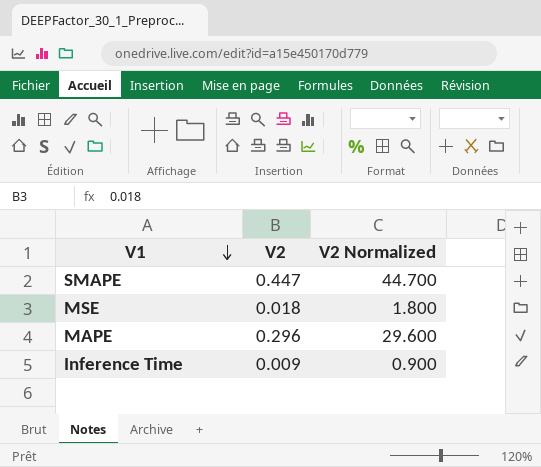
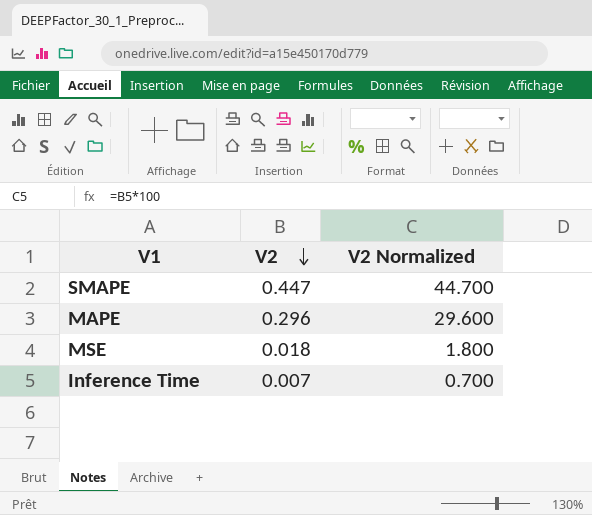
row order: V1 descending -> V2 descending
Inference Time | V2: 0.009 -> 0.007
Inference Time | V2 Normalized: 0.900 -> 0.700

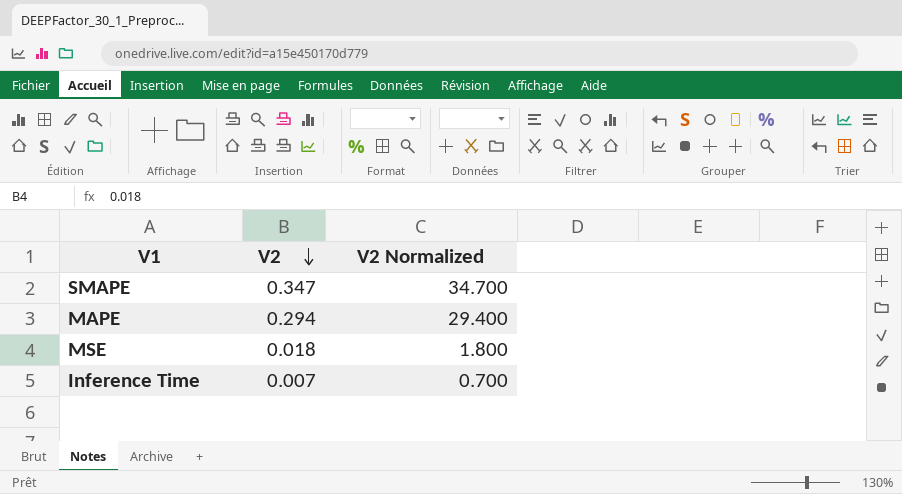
SMAPE | V2: 0.447 -> 0.347
SMAPE | V2 Normalized: 44.700 -> 34.700
MAPE | V2: 0.296 -> 0.294
MAPE | V2 Normalized: 29.600 -> 29.400

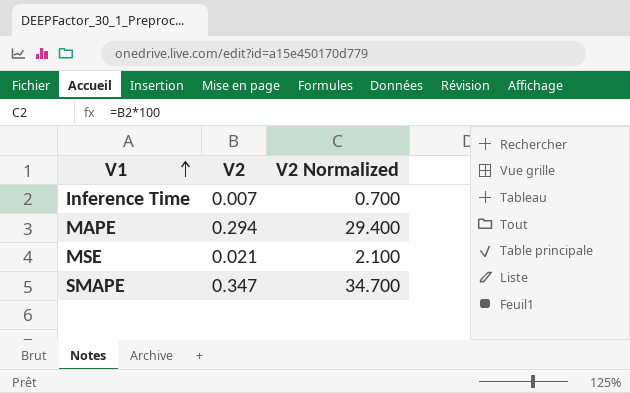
row order: V2 descending -> V1 ascending
MSE | V2: 0.018 -> 0.021
MSE | V2 Normalized: 1.800 -> 2.100

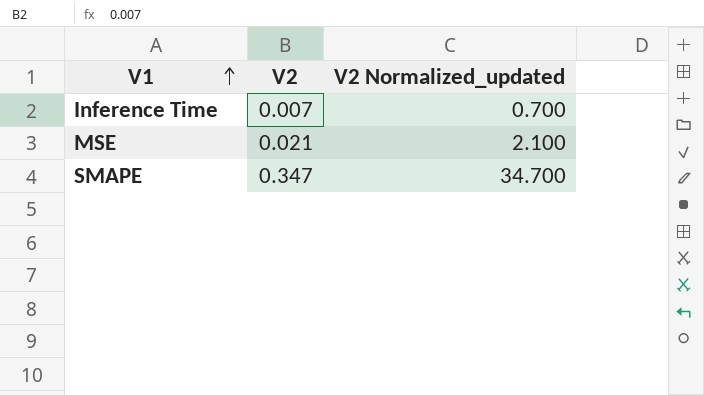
column name: V2 Normalized -> V2 Normalized_updated
row MAPE: 0.294 | 29.400 -> none

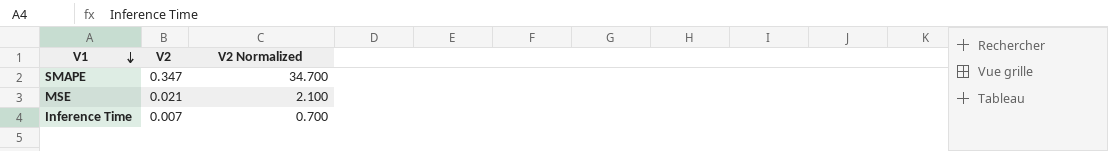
row order: V1 ascending -> V1 descending
column name: V2 Normalized_updated -> V2 Normalized

